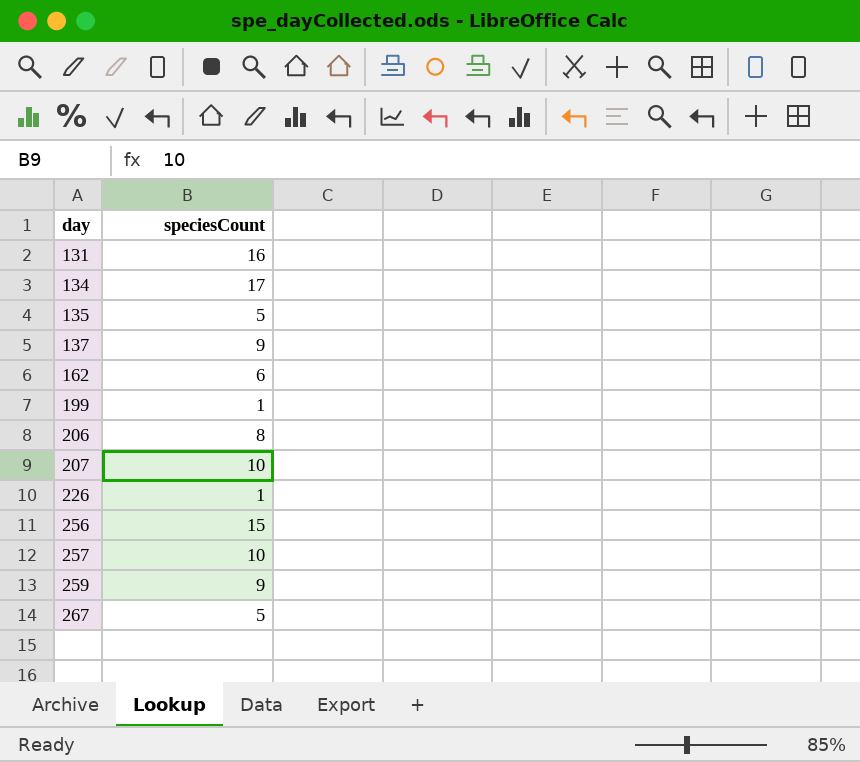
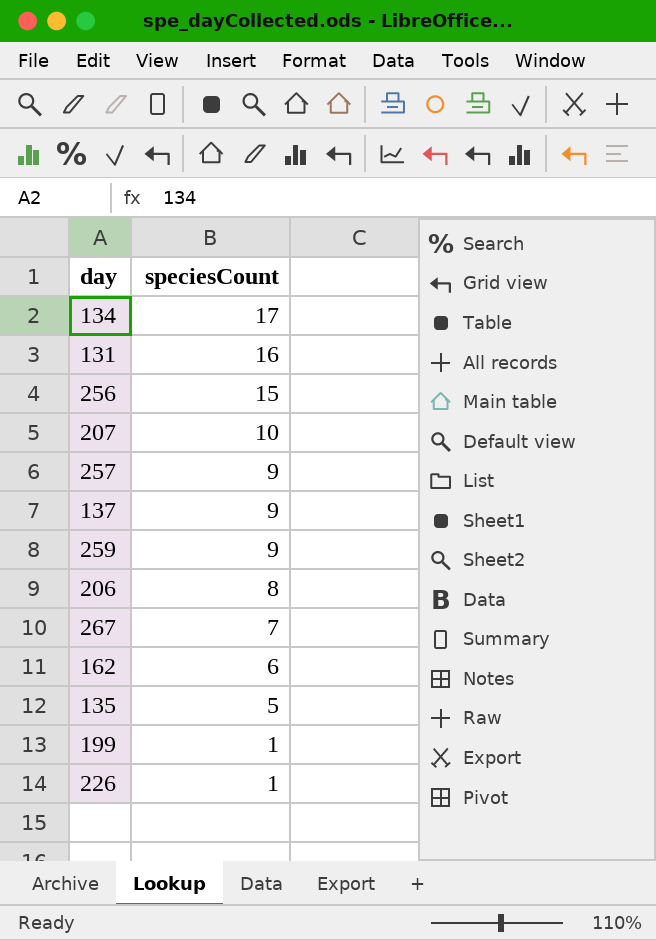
row order: day ascending -> speciesCount descending
257 | speciesCount: 10 -> 9
267 | speciesCount: 5 -> 7

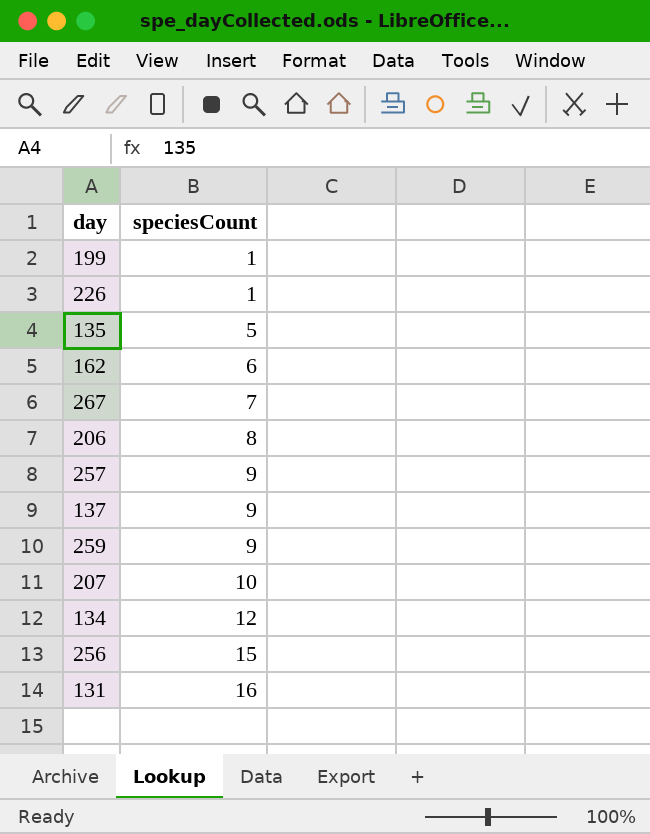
row order: speciesCount descending -> speciesCount ascending
134 | speciesCount: 17 -> 12

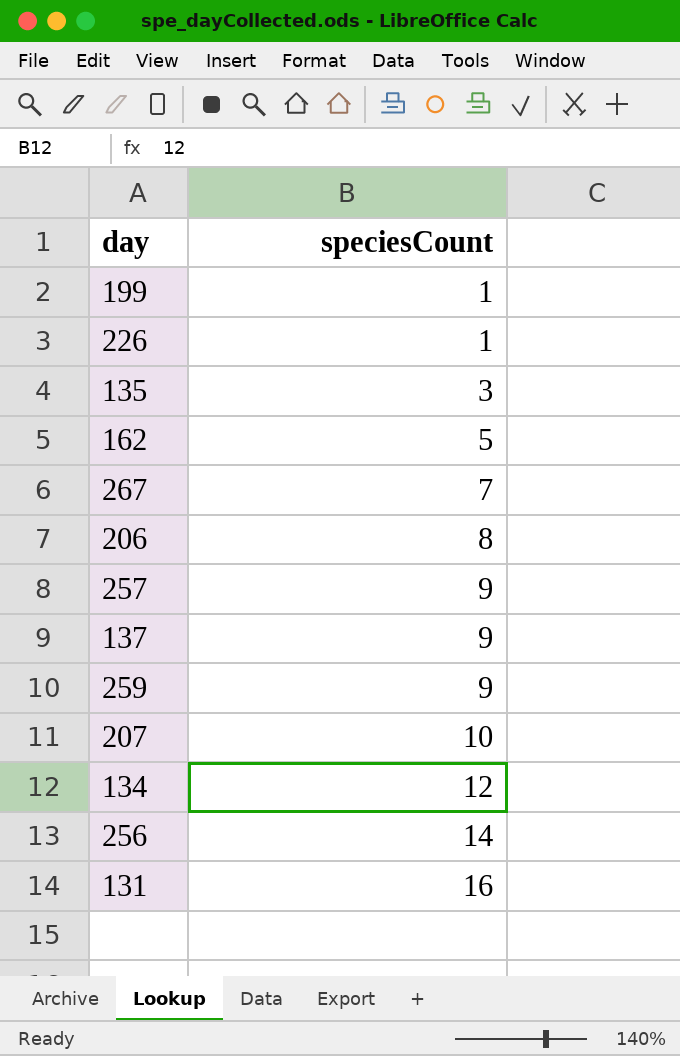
135 | speciesCount: 5 -> 3
162 | speciesCount: 6 -> 5
256 | speciesCount: 15 -> 14

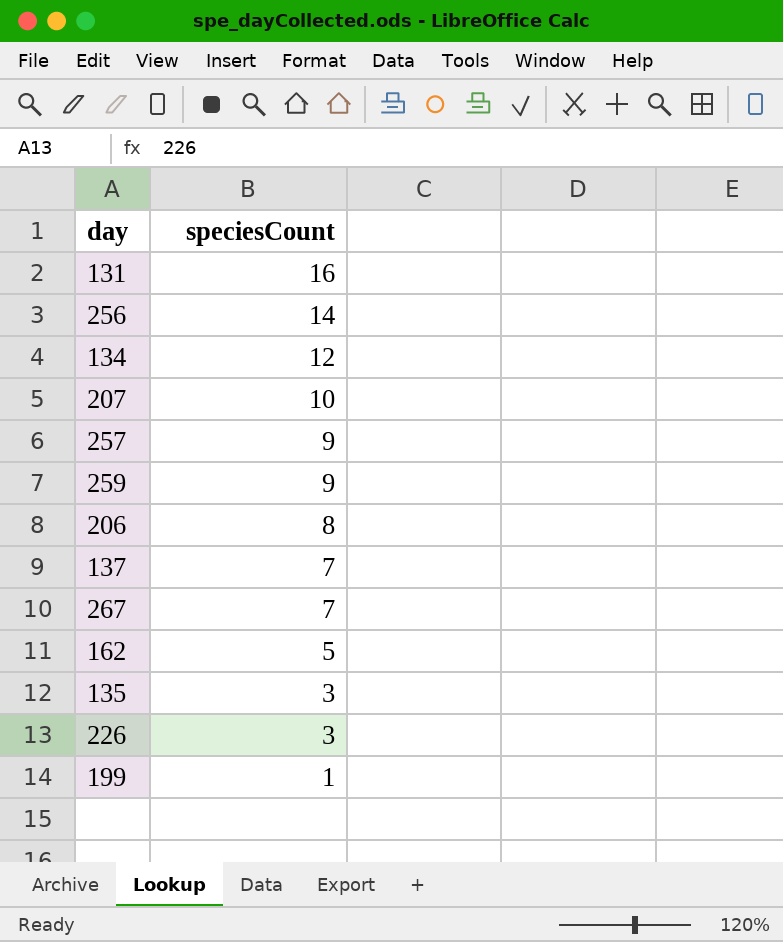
row order: speciesCount ascending -> speciesCount descending
137 | speciesCount: 9 -> 7
226 | speciesCount: 1 -> 3

